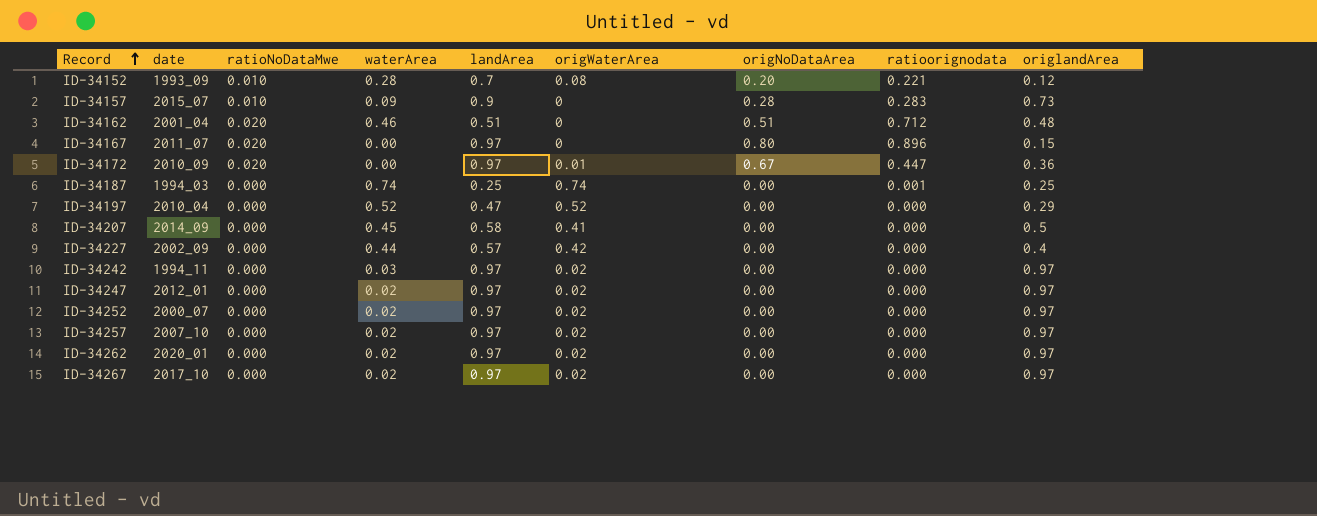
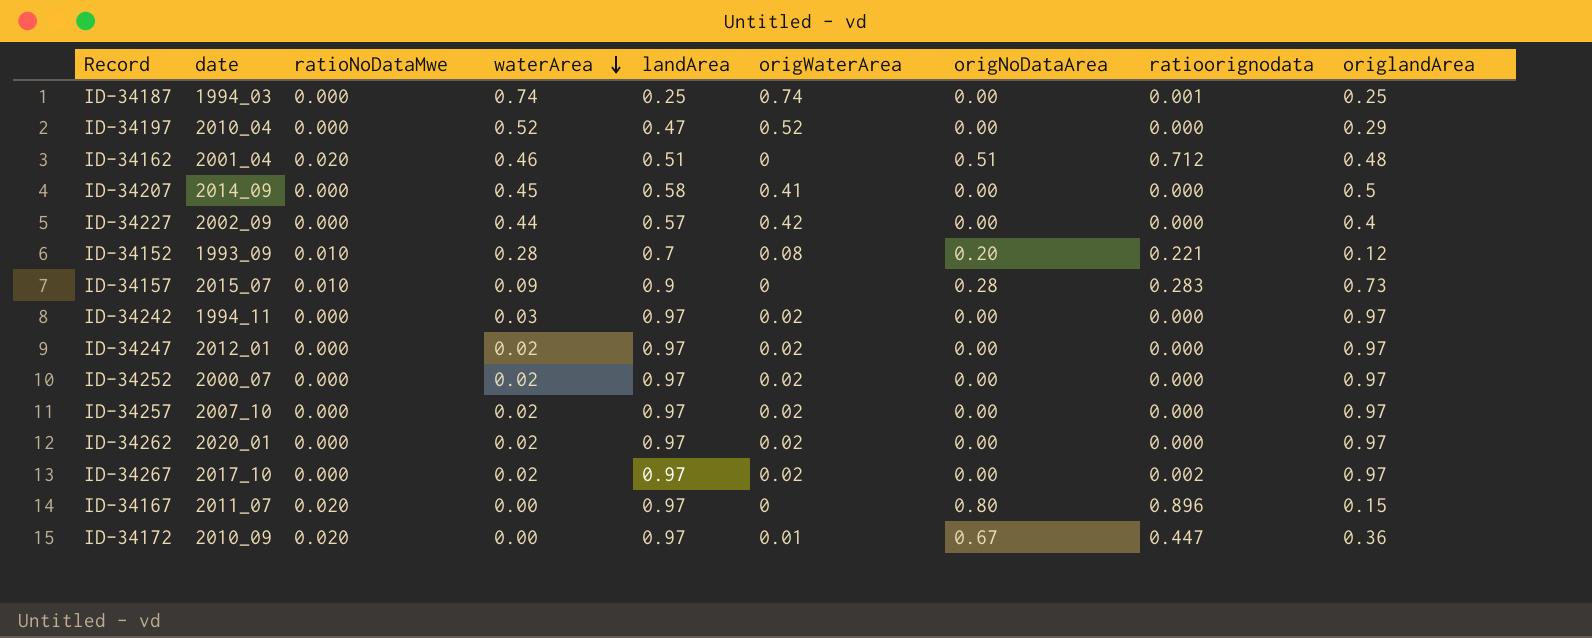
row order: Record ascending -> waterArea descending
ID-34267 | ratioorignodata: 0.000 -> 0.002

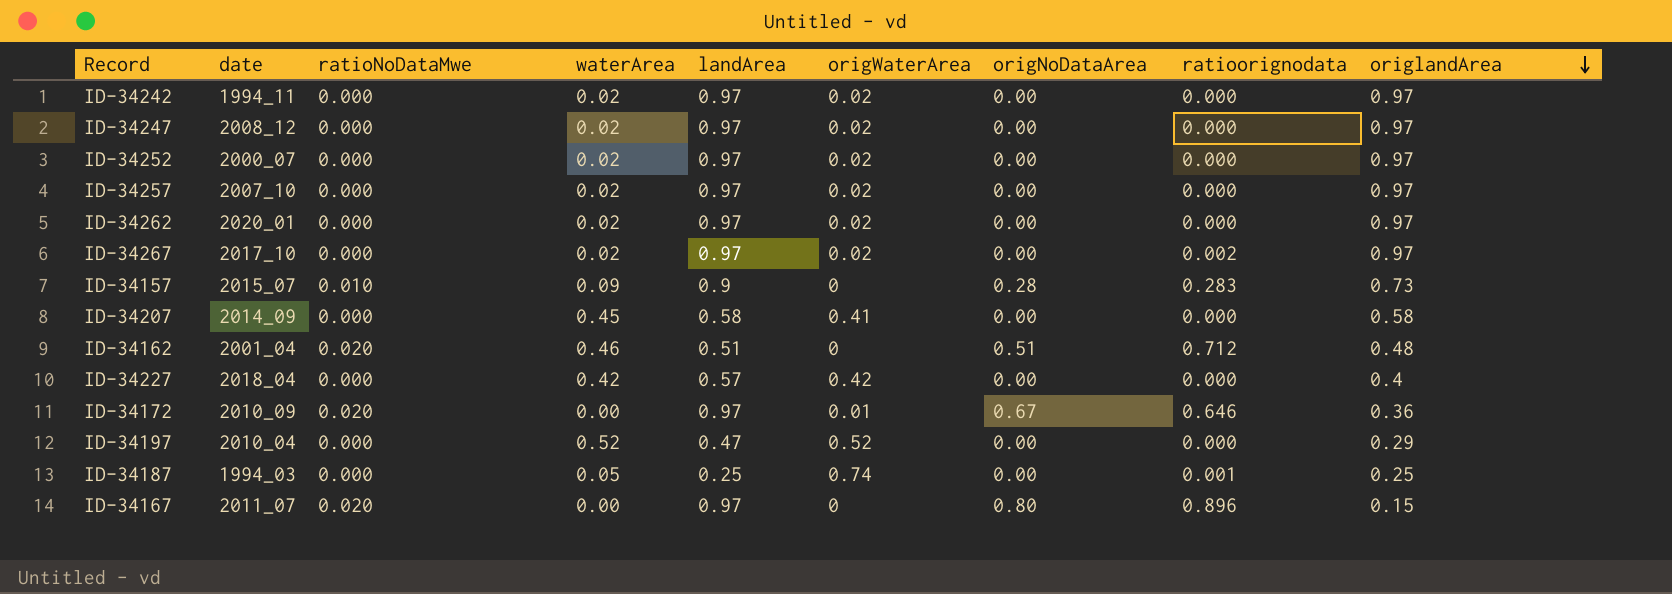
row order: waterArea descending -> origlandArea descending
row ID-34152: 1993_09 | 0.010 | 0.28 | 0.7 | 0.08 | 0.20 | 0.221 | 0.12 -> none
ID-34242 | waterArea: 0.03 -> 0.02
ID-34247 | date: 2012_01 -> 2008_12
ID-34207 | origlandArea: 0.5 -> 0.58
ID-34227 | date: 2002_09 -> 2018_04
ID-34227 | waterArea: 0.44 -> 0.42
ID-34172 | ratioorignodata: 0.447 -> 0.646
ID-34187 | waterArea: 0.74 -> 0.05

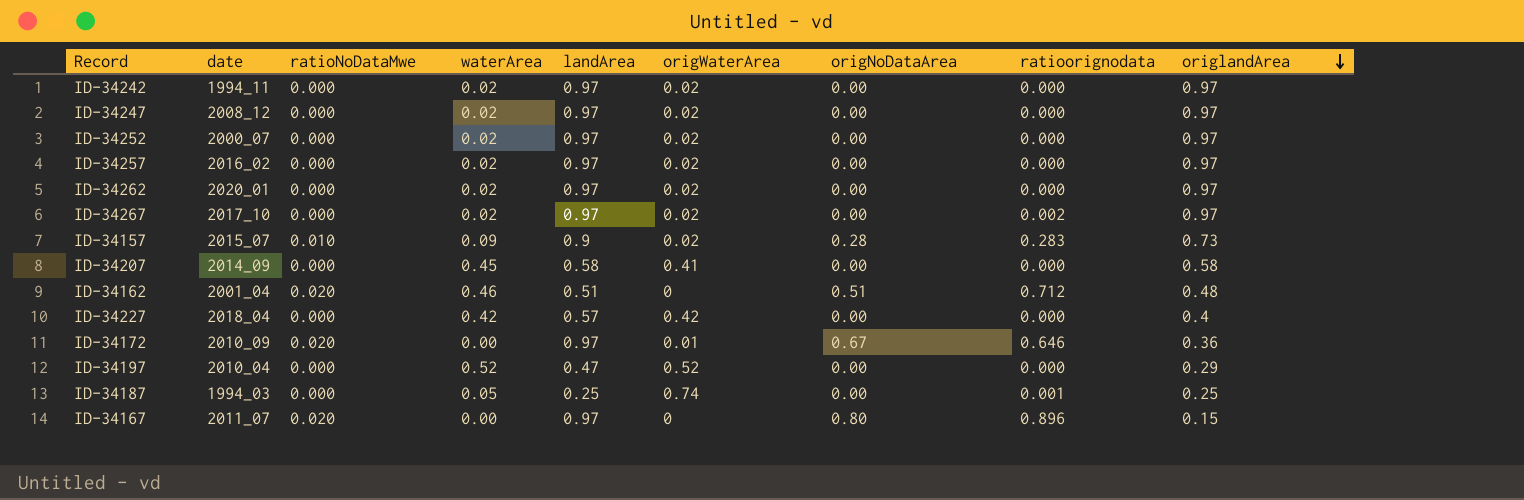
ID-34257 | date: 2007_10 -> 2016_02
ID-34157 | origWaterArea: 0 -> 0.02

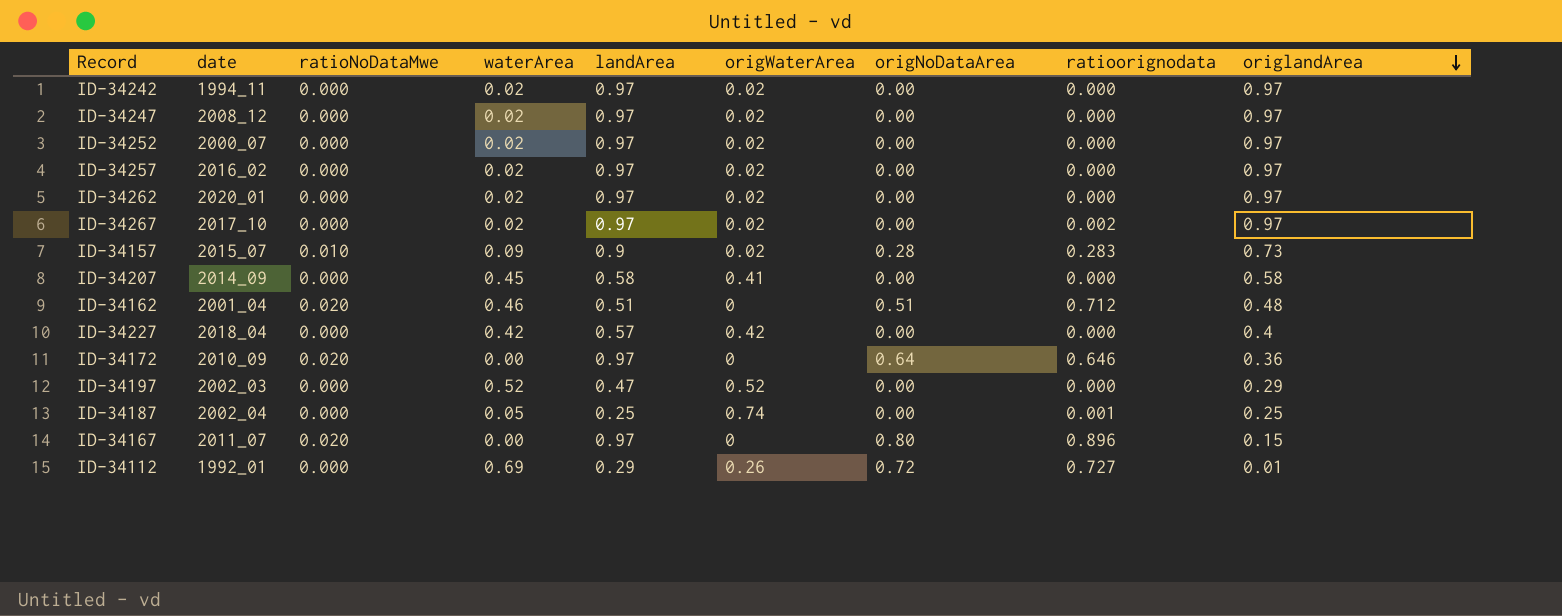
ID-34172 | origWaterArea: 0.01 -> 0
ID-34172 | origNoDataArea: 0.67 -> 0.64
ID-34197 | date: 2010_04 -> 2002_03
ID-34187 | date: 1994_03 -> 2002_04
row ID-34112: none -> 1992_01 | 0.000 | 0.69 | 0.29 | 0.26 | 0.72 | 0.727 | 0.01

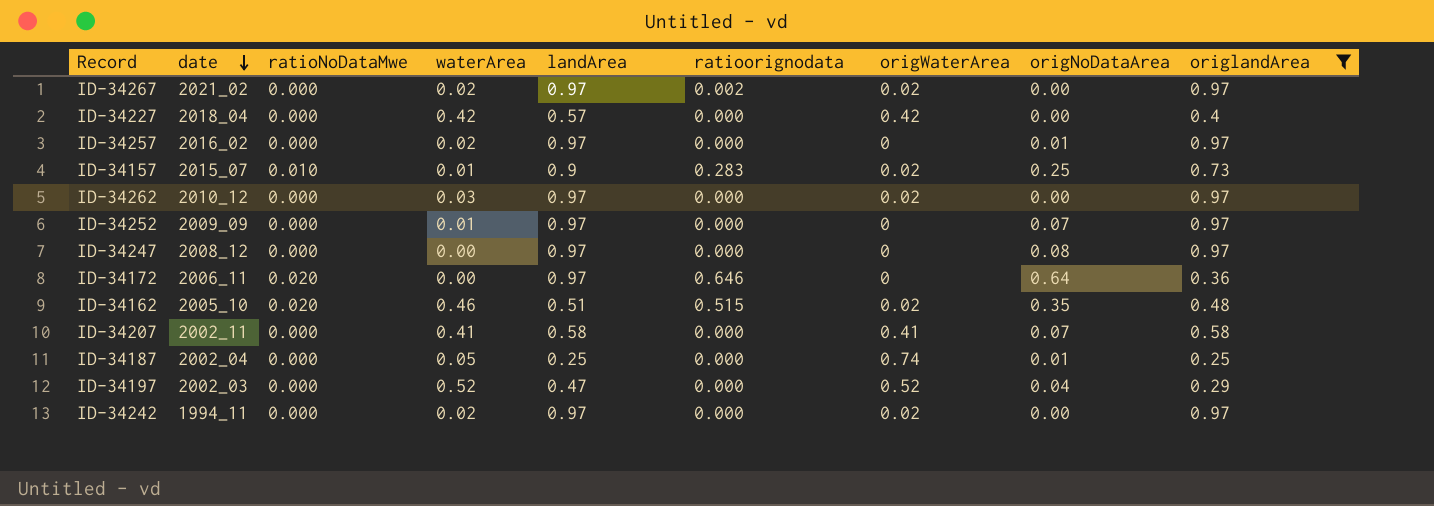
filter: none -> origlandArea >= 0.25
row order: origlandArea descending -> date descending
column ratioorignodata | position: 8 -> 6
ID-34267 | date: 2017_10 -> 2021_02
ID-34257 | origWaterArea: 0.02 -> 0
ID-34257 | origNoDataArea: 0.00 -> 0.01
ID-34157 | waterArea: 0.09 -> 0.01
ID-34157 | origNoDataArea: 0.28 -> 0.25
ID-34262 | date: 2020_01 -> 2010_12
ID-34262 | waterArea: 0.02 -> 0.03
ID-34252 | date: 2000_07 -> 2009_09
ID-34252 | waterArea: 0.02 -> 0.01
ID-34252 | origWaterArea: 0.02 -> 0
ID-34252 | origNoDataArea: 0.00 -> 0.07
ID-34247 | waterArea: 0.02 -> 0.00
ID-34247 | origWaterArea: 0.02 -> 0
ID-34247 | origNoDataArea: 0.00 -> 0.08
ID-34172 | date: 2010_09 -> 2006_11
ID-34162 | date: 2001_04 -> 2005_10
ID-34162 | ratioorignodata: 0.712 -> 0.515
ID-34162 | origWaterArea: 0 -> 0.02
ID-34162 | origNoDataArea: 0.51 -> 0.35
ID-34207 | date: 2014_09 -> 2002_11
ID-34207 | waterArea: 0.45 -> 0.41
ID-34207 | origNoDataArea: 0.00 -> 0.07
ID-34187 | ratioorignodata: 0.001 -> 0.000
ID-34187 | origNoDataArea: 0.00 -> 0.01
ID-34197 | origNoDataArea: 0.00 -> 0.04

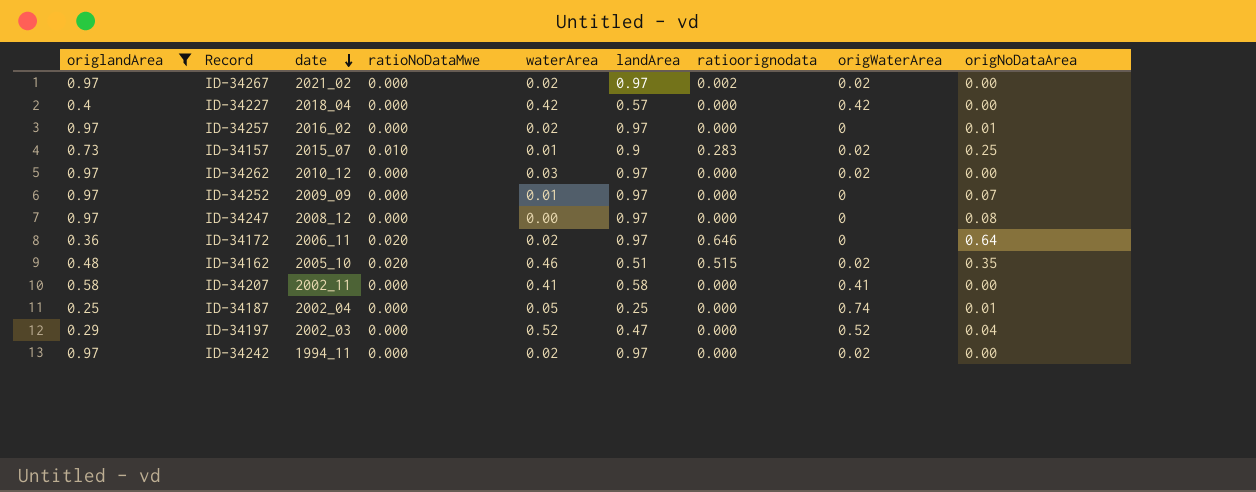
column origlandArea | position: 9 -> 1
ID-34172 | waterArea: 0.00 -> 0.02
ID-34207 | origNoDataArea: 0.07 -> 0.00

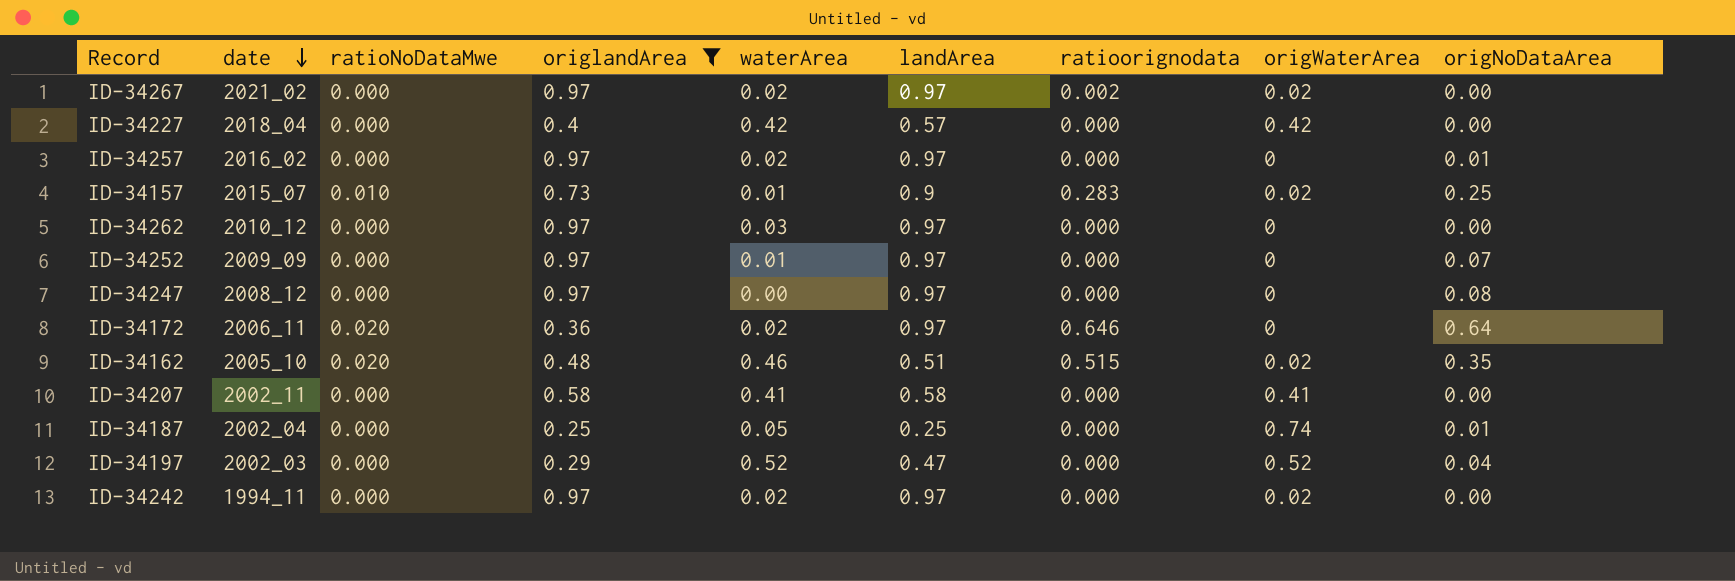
column origlandArea | position: 1 -> 4
ID-34262 | origWaterArea: 0.02 -> 0

